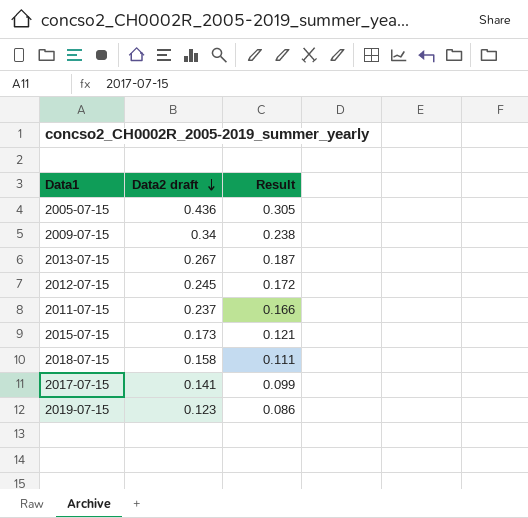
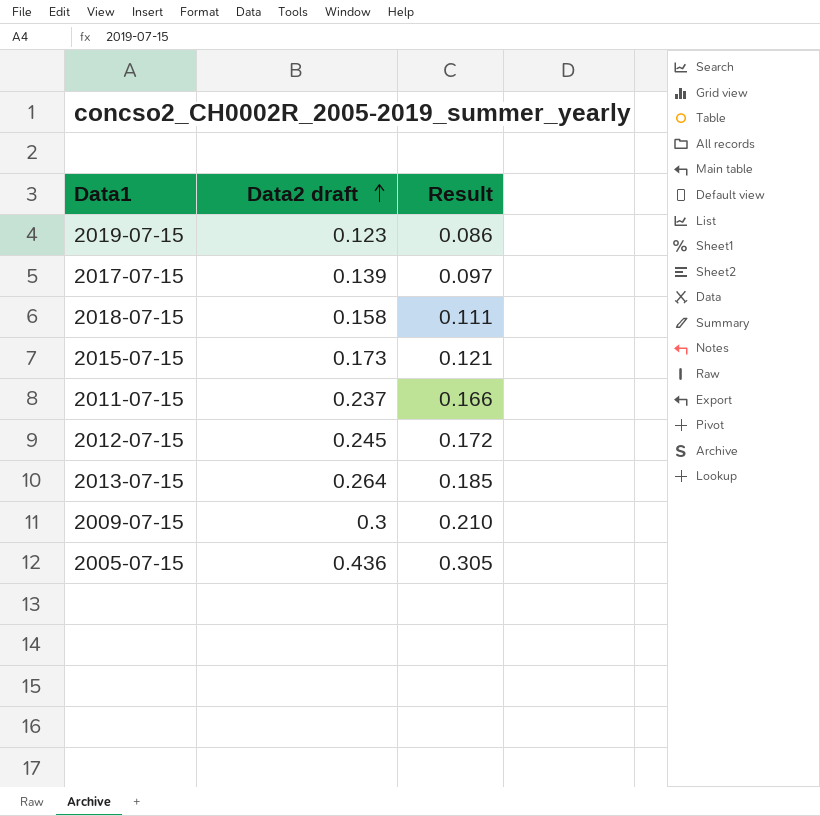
row order: Data2 draft descending -> Data2 draft ascending
2017-07-15 | Data2 draft: 0.141 -> 0.139
2017-07-15 | Result: 0.099 -> 0.097
2013-07-15 | Data2 draft: 0.267 -> 0.264
2013-07-15 | Result: 0.187 -> 0.185
2009-07-15 | Data2 draft: 0.34 -> 0.3
2009-07-15 | Result: 0.238 -> 0.210

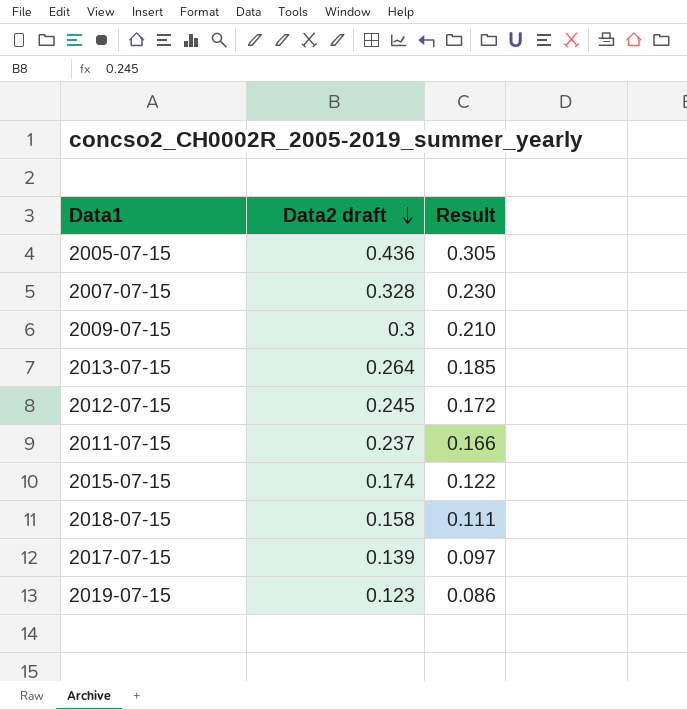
row order: Data2 draft ascending -> Data2 draft descending
row 2007-07-15: none -> 0.328 | 0.230
2015-07-15 | Data2 draft: 0.173 -> 0.174
2015-07-15 | Result: 0.121 -> 0.122

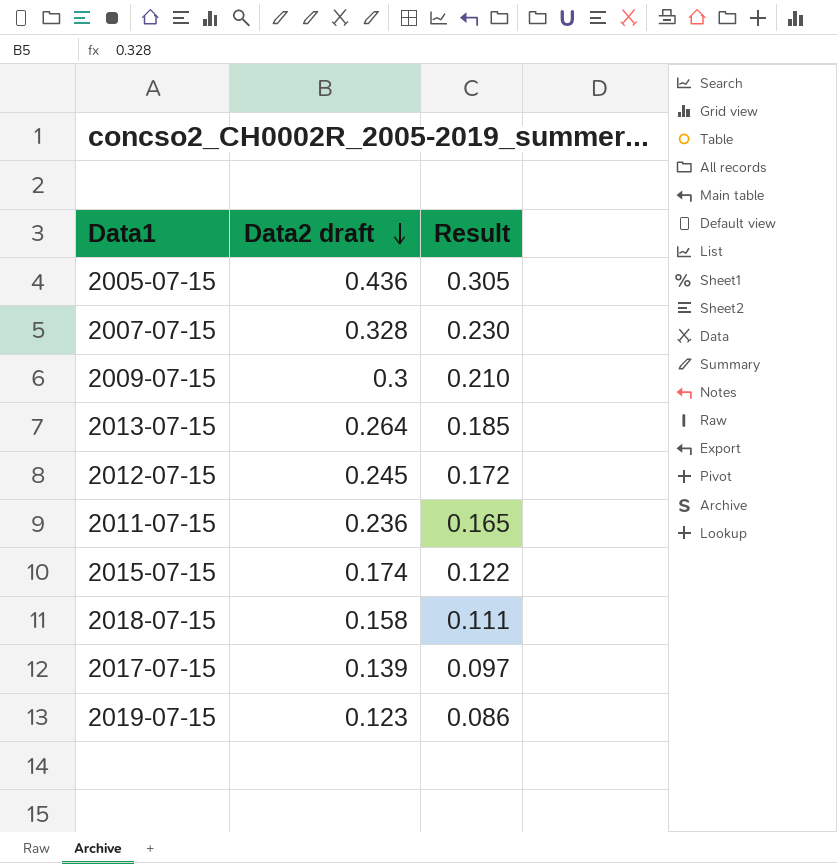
2011-07-15 | Data2 draft: 0.237 -> 0.236
2011-07-15 | Result: 0.166 -> 0.165

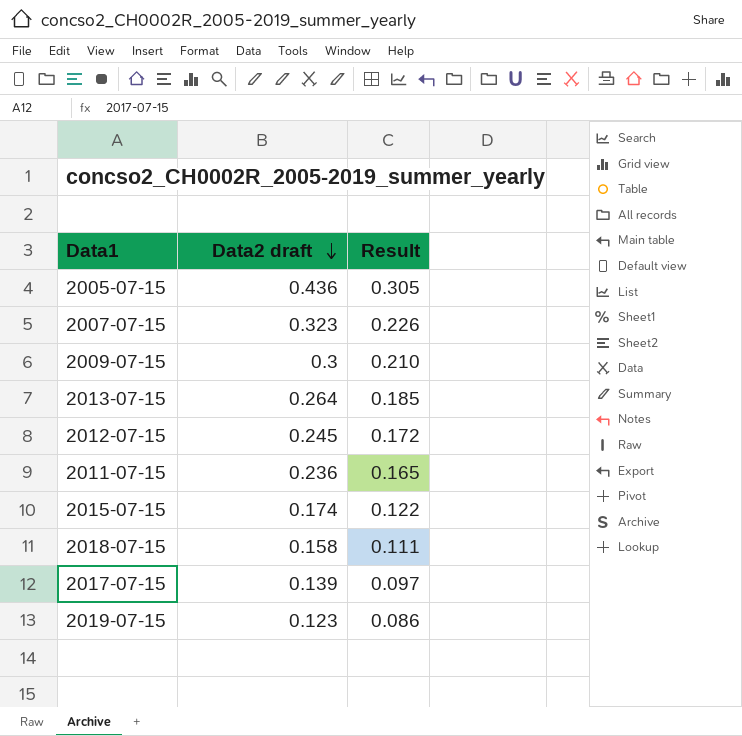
2007-07-15 | Data2 draft: 0.328 -> 0.323
2007-07-15 | Result: 0.230 -> 0.226

